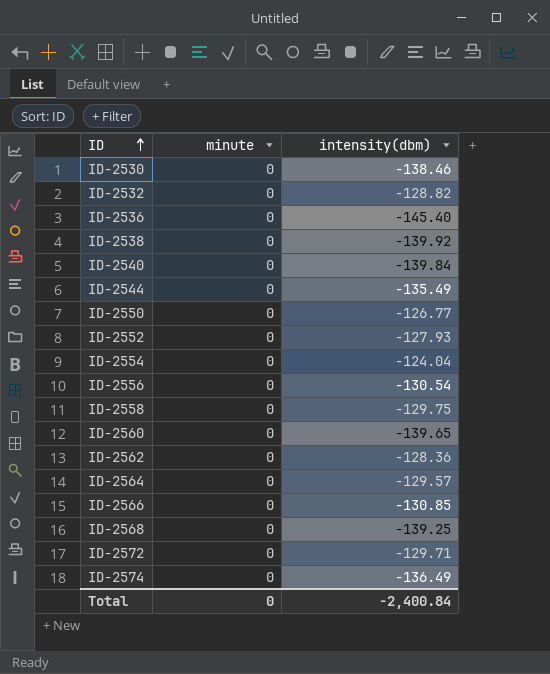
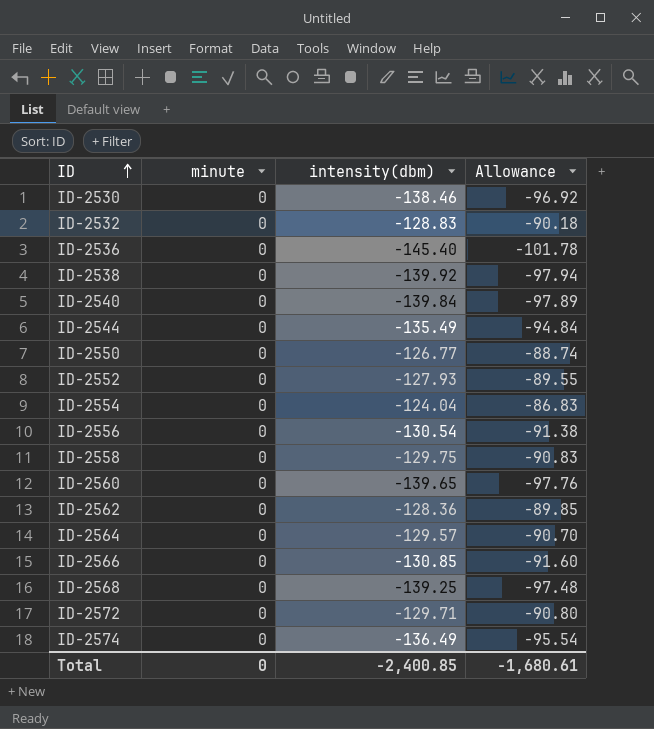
column Allowance | formula: none -> [intensity(dbm)] * 0.7
ID-2532 | intensity(dbm): -128.82 -> -128.83
Total | intensity(dbm): -2,400.84 -> -2,400.85

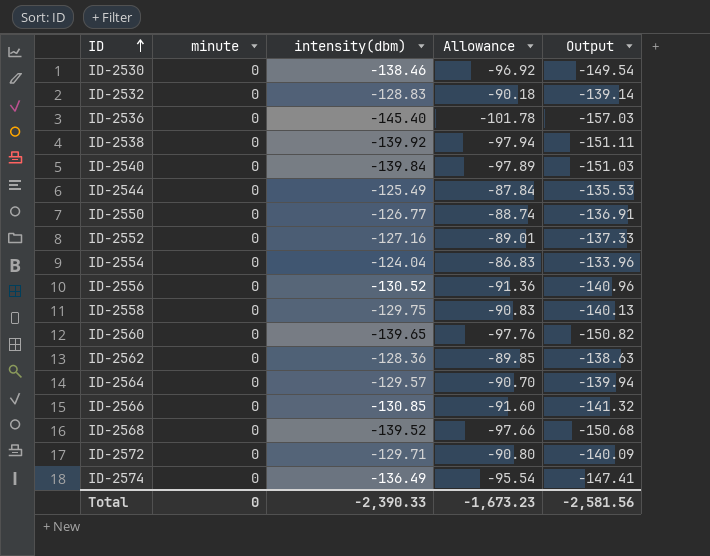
column Output | formula: none -> [intensity(dbm)] * 1.08
ID-2544 | intensity(dbm): -135.49 -> -125.49
ID-2544 | Allowance: -94.84 -> -87.84
ID-2552 | intensity(dbm): -127.93 -> -127.16
ID-2552 | Allowance: -89.55 -> -89.01
ID-2556 | intensity(dbm): -130.54 -> -130.52
ID-2556 | Allowance: -91.38 -> -91.36
ID-2568 | intensity(dbm): -139.25 -> -139.52
ID-2568 | Allowance: -97.48 -> -97.66
Total | intensity(dbm): -2,400.85 -> -2,390.33
Total | Allowance: -1,680.61 -> -1,673.23

